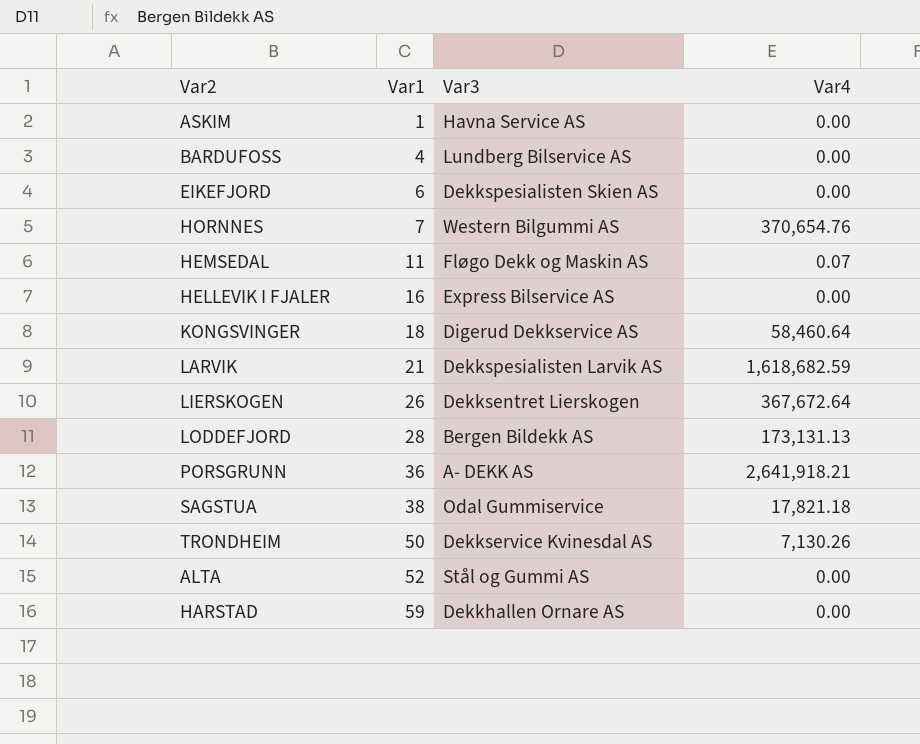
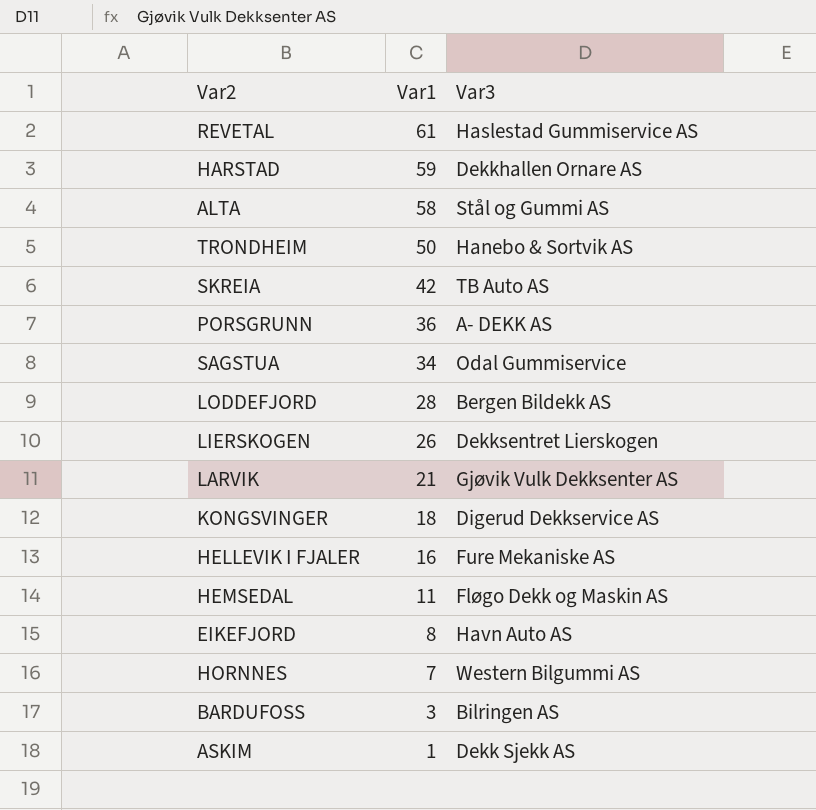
row order: Var1 ascending -> Var1 descending
column Var4 | position: 4 -> none
row REVETAL: none -> 61 | Haslestad Gummiservice AS
ALTA | Var1: 52 -> 58
TRONDHEIM | Var3: Dekkservice Kvinesdal AS -> Hanebo & Sortvik AS
row SKREIA: none -> 42 | TB Auto AS
SAGSTUA | Var1: 38 -> 34
LARVIK | Var3: Dekkspesialisten Larvik AS -> Gjøvik Vulk Dekksenter AS
HELLEVIK I FJALER | Var3: Express Bilservice AS -> Fure Mekaniske AS
EIKEFJORD | Var1: 6 -> 8
EIKEFJORD | Var3: Dekkspesialisten Skien AS -> Havn Auto AS
BARDUFOSS | Var1: 4 -> 3
BARDUFOSS | Var3: Lundberg Bilservice AS -> Bilringen AS
ASKIM | Var3: Havna Service AS -> Dekk Sjekk AS

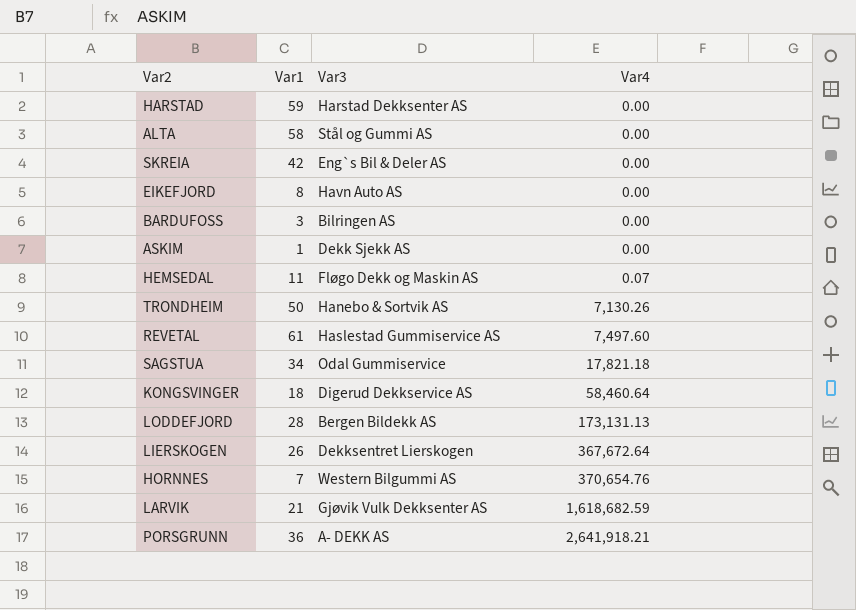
row order: Var1 descending -> Var4 ascending
column Var4 | position: none -> 4
row HELLEVIK I FJALER: 16 | Fure Mekaniske AS -> none
HARSTAD | Var3: Dekkhallen Ornare AS -> Harstad Dekksenter AS
SKREIA | Var3: TB Auto AS -> Eng`s Bil & Deler AS

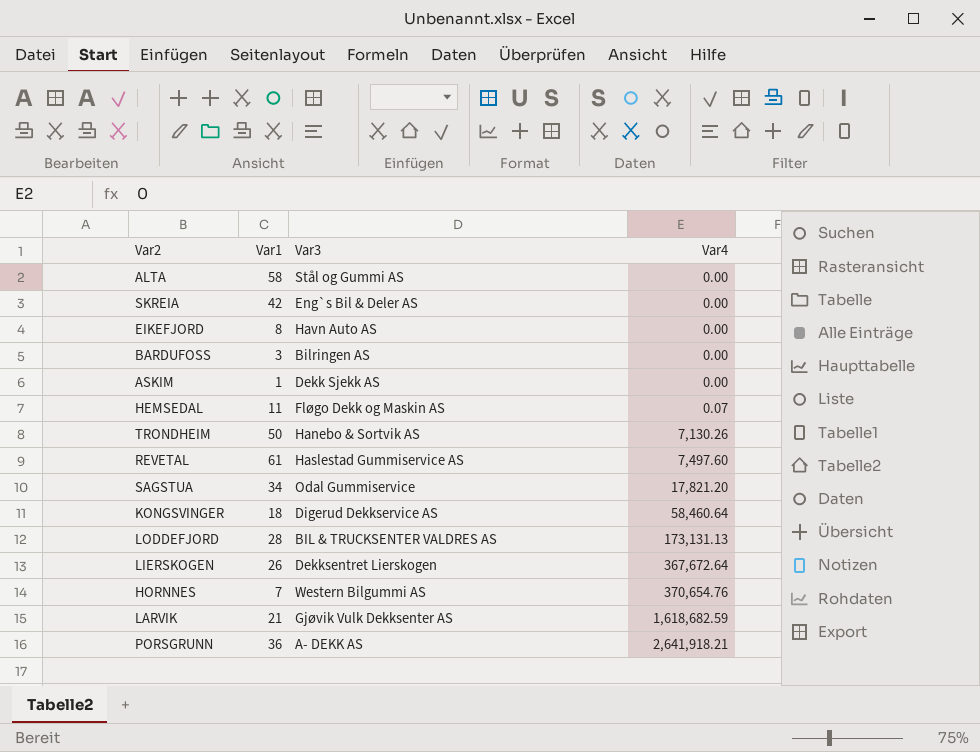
row HARSTAD: 59 | Harstad Dekksenter AS | 0.00 -> none
SAGSTUA | Var4: 17,821.18 -> 17,821.20
LODDEFJORD | Var3: Bergen Bildekk AS -> BIL & TRUCKSENTER VALDRES AS

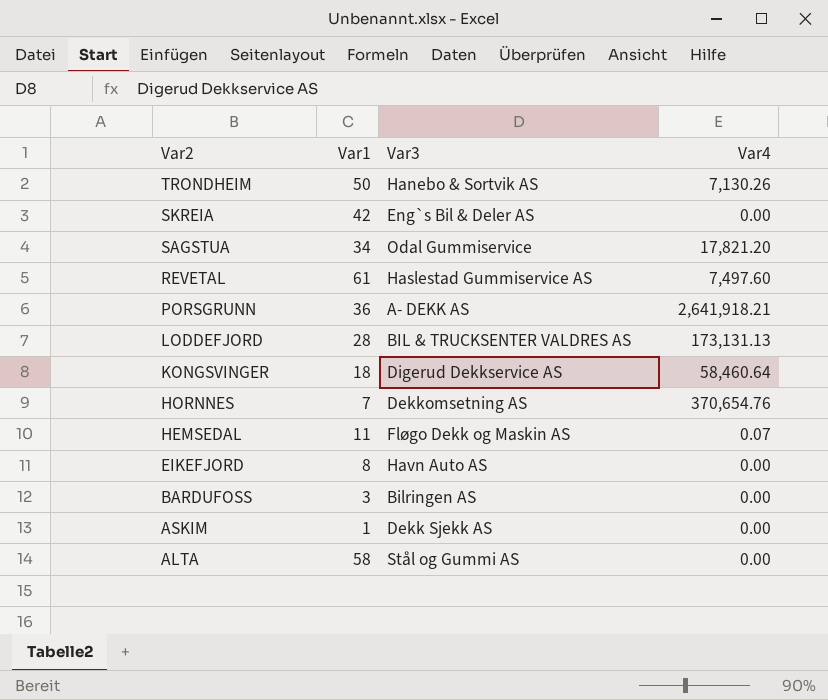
row order: Var4 ascending -> Var2 descending
row LIERSKOGEN: 26 | Dekksentret Lierskogen | 367,672.64 -> none
row LARVIK: 21 | Gjøvik Vulk Dekksenter AS | 1,618,682.59 -> none
HORNNES | Var3: Western Bilgummi AS -> Dekkomsetning AS

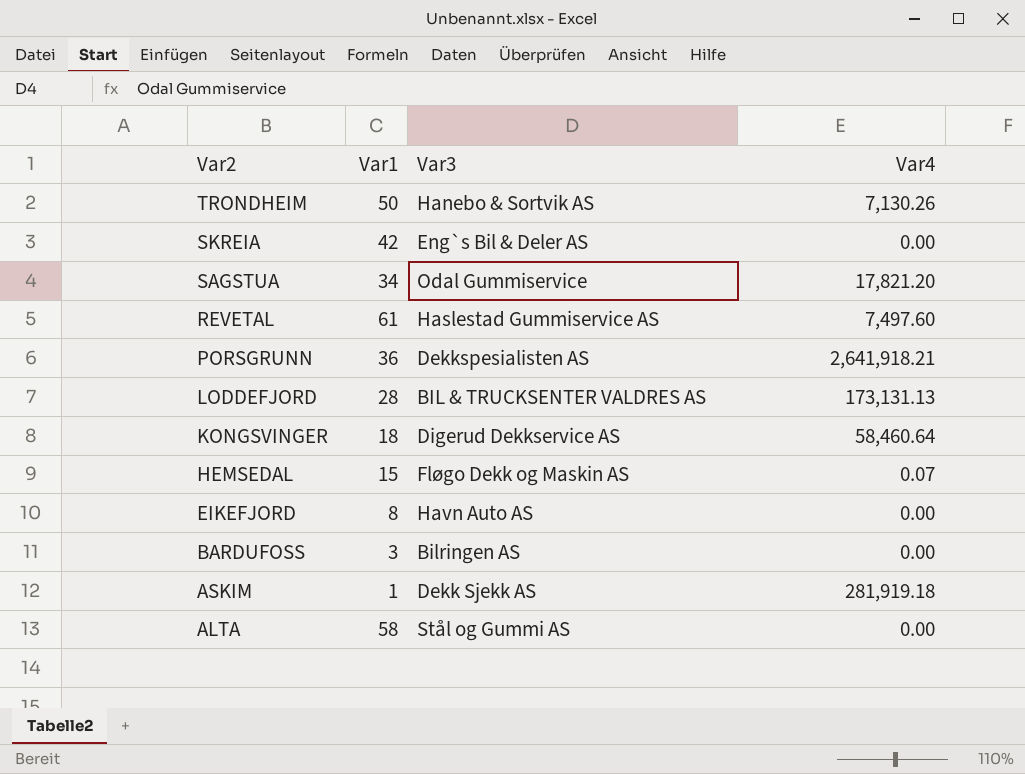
row HORNNES: 7 | Dekkomsetning AS | 370,654.76 -> none
PORSGRUNN | Var3: A- DEKK AS -> Dekkspesialisten AS
HEMSEDAL | Var1: 11 -> 15
ASKIM | Var4: 0.00 -> 281,919.18

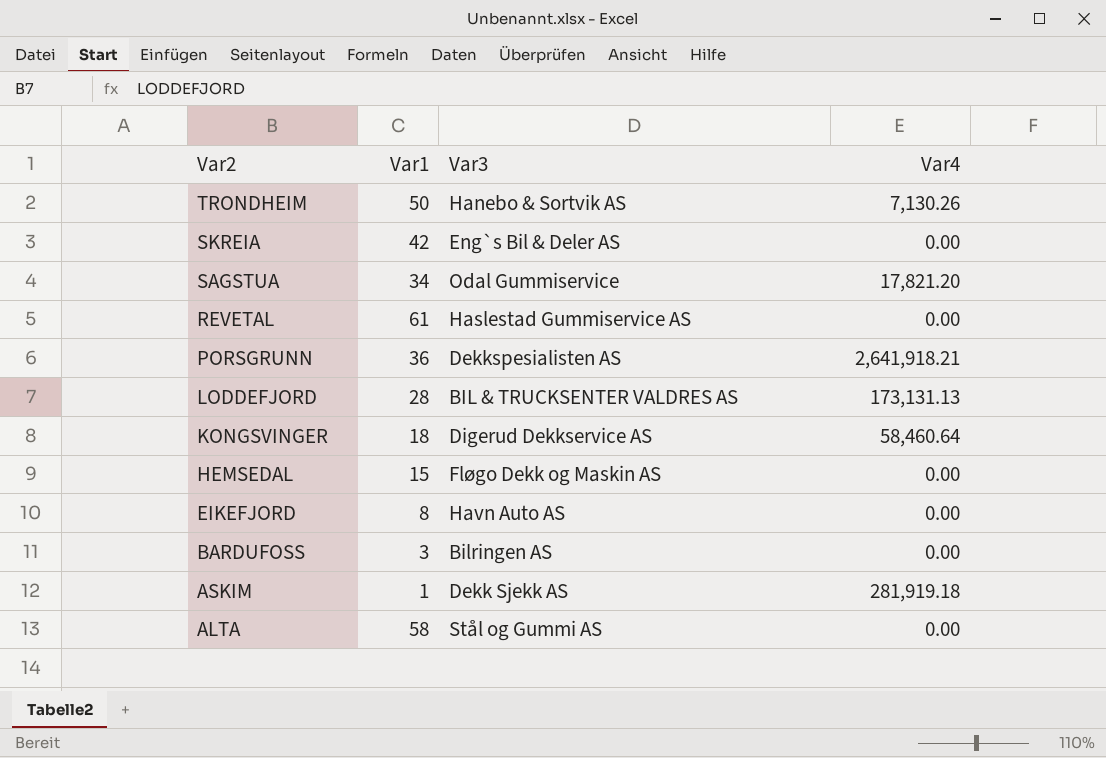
REVETAL | Var4: 7,497.60 -> 0.00
HEMSEDAL | Var4: 0.07 -> 0.00

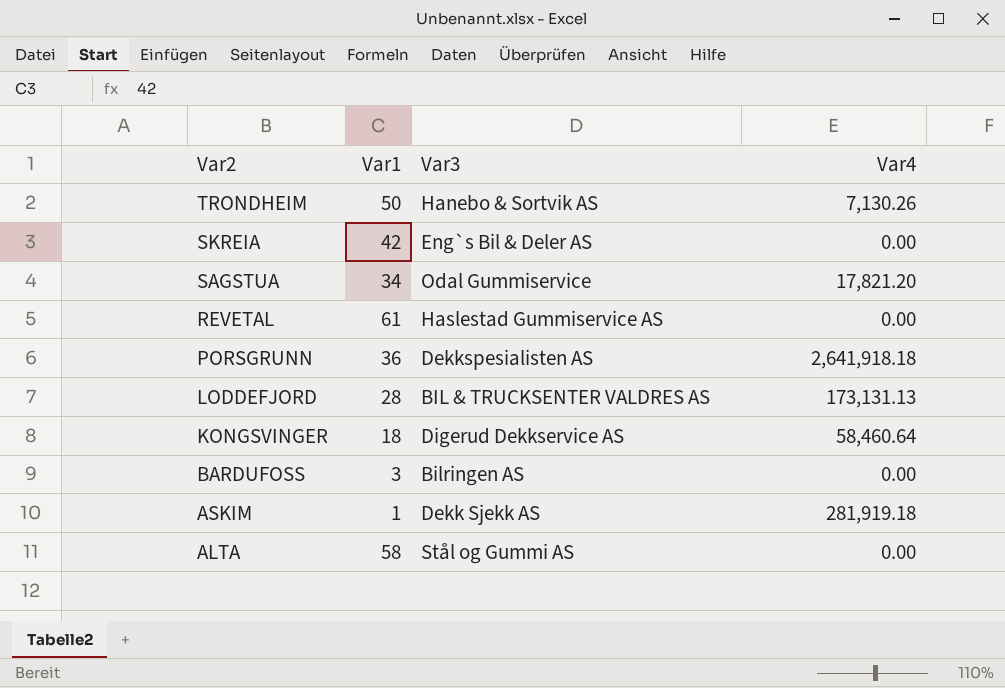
row HEMSEDAL: 15 | Fløgo Dekk og Maskin AS | 0.00 -> none
row EIKEFJORD: 8 | Havn Auto AS | 0.00 -> none
PORSGRUNN | Var4: 2,641,918.21 -> 2,641,918.18

